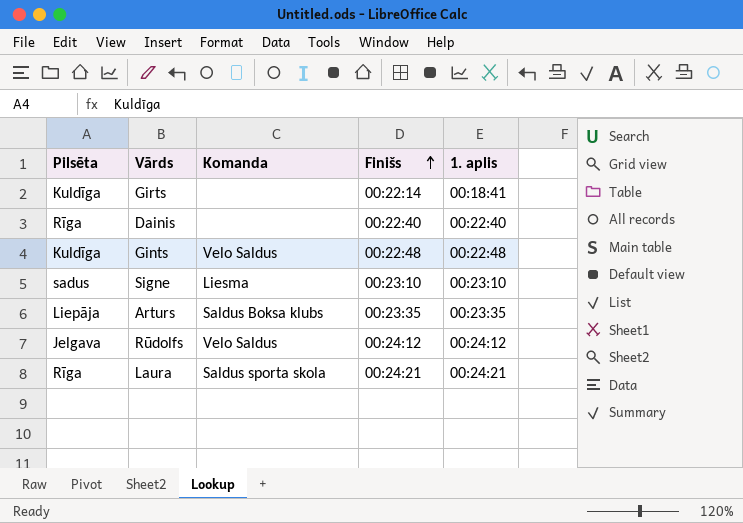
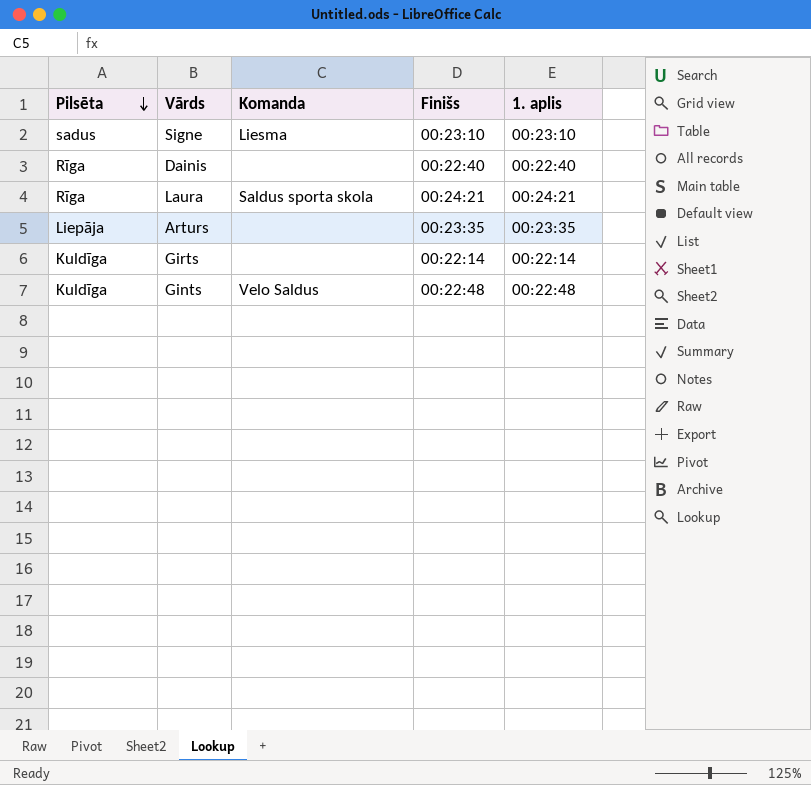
row order: Finišs ascending -> Pilsēta descending
row Rūdolfs: Jelgava | Velo Saldus | 00:24:12 | 00:24:12 -> none
Arturs | Komanda: Saldus Boksa klubs -> none
Girts | 1. aplis: 00:18:41 -> 00:22:14

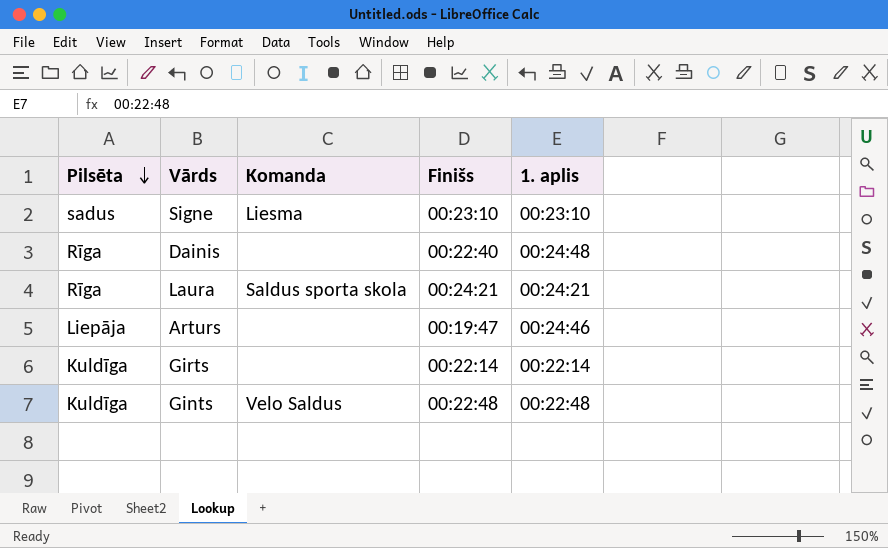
Dainis | 1. aplis: 00:22:40 -> 00:24:48
Arturs | Finišs: 00:23:35 -> 00:19:47
Arturs | 1. aplis: 00:23:35 -> 00:24:46

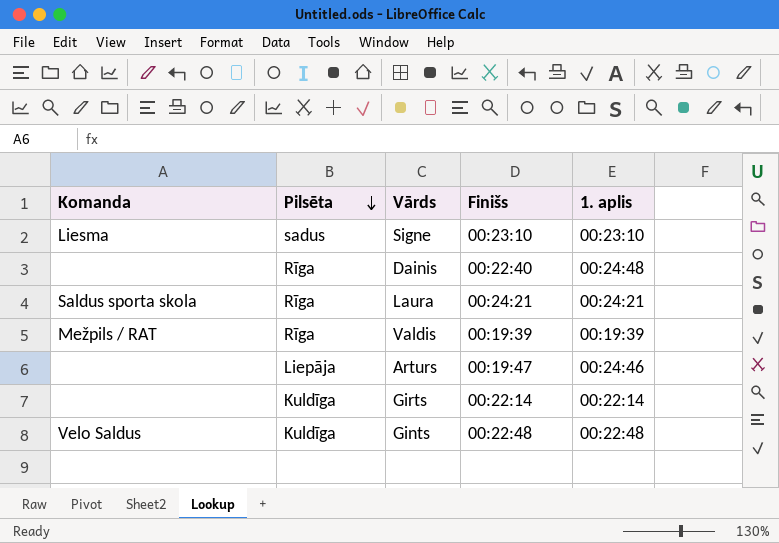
column Komanda | position: 3 -> 1
row Valdis: none -> Mežpils / RAT | Rīga | 00:19:39 | 00:19:39

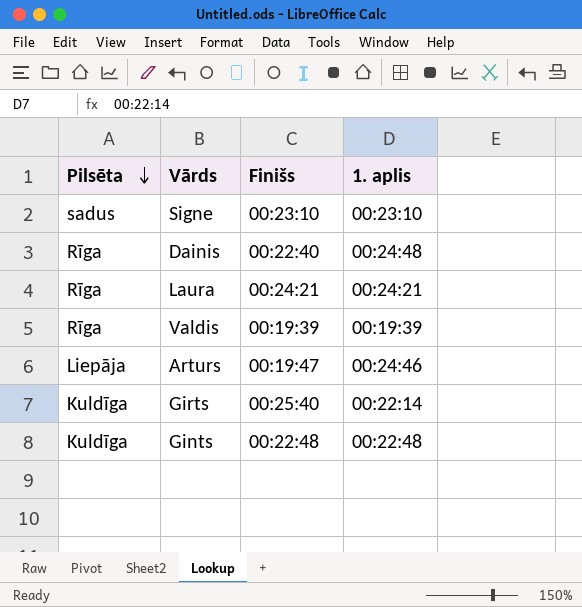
column Komanda | position: 1 -> none
Girts | Finišs: 00:22:14 -> 00:25:40

